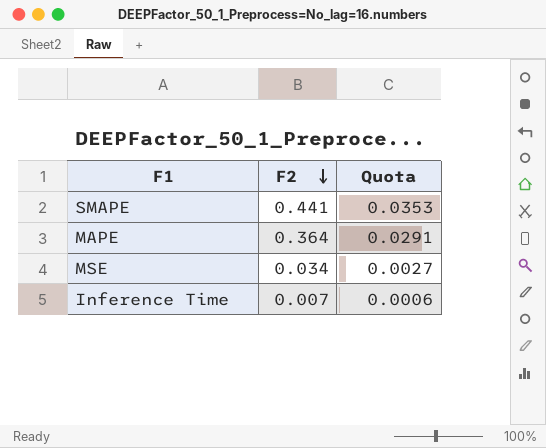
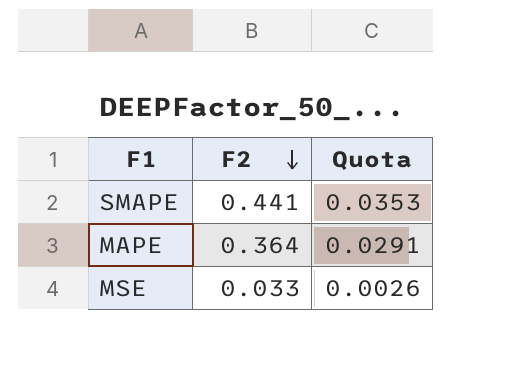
row Inference Time: 0.007 | 0.0006 -> none
MSE | F2: 0.034 -> 0.033
MSE | Quota: 0.0027 -> 0.0026

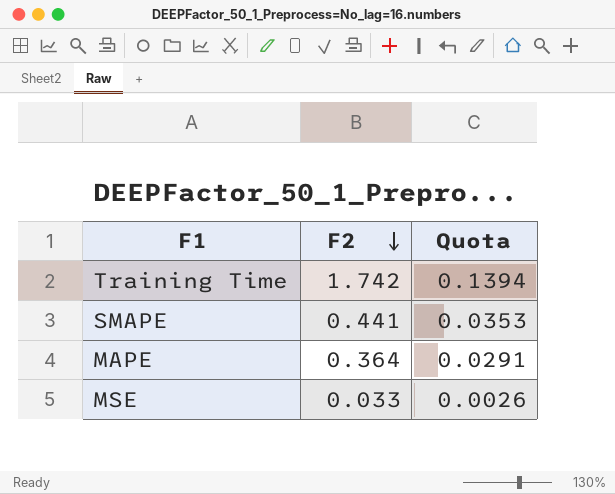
row Training Time: none -> 1.742 | 0.1394

